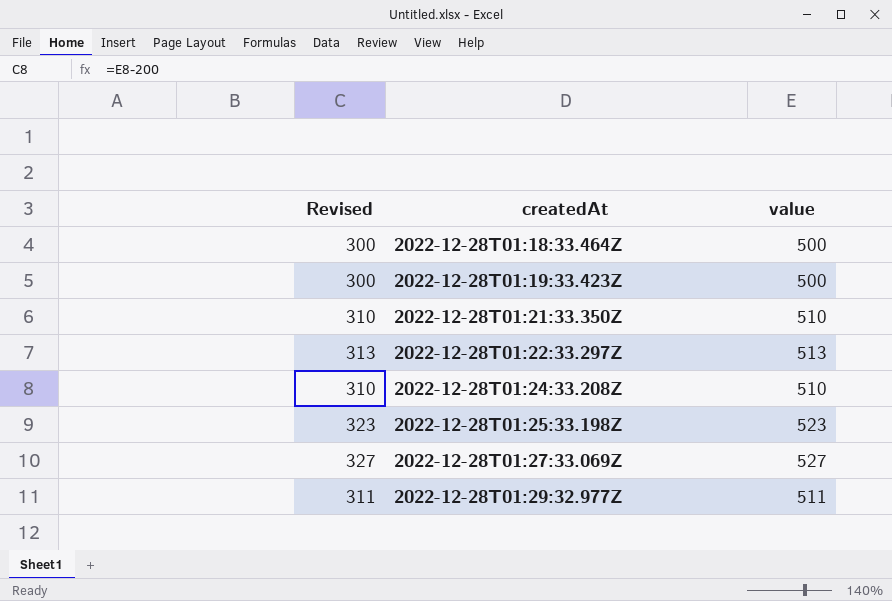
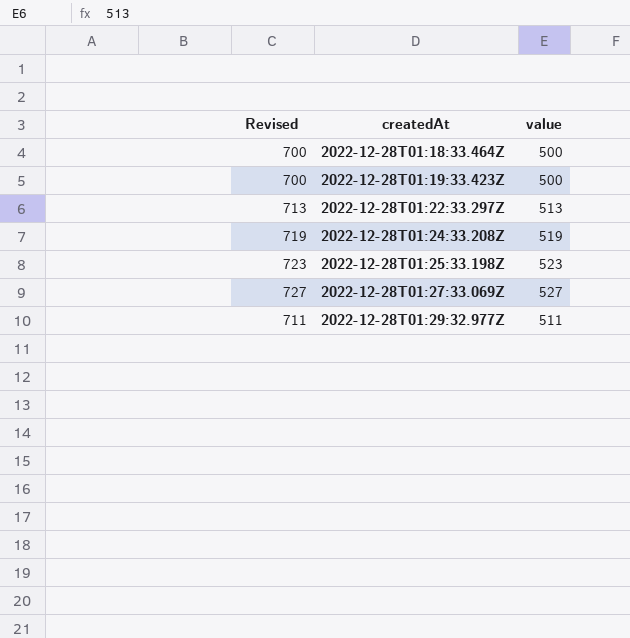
column Revised | formula: [value] - 200 -> [value] + 200
row 2022-12-28T01:21:33.350Z: 310 | 510 -> none
2022-12-28T01:24:33.208Z | value: 510 -> 519

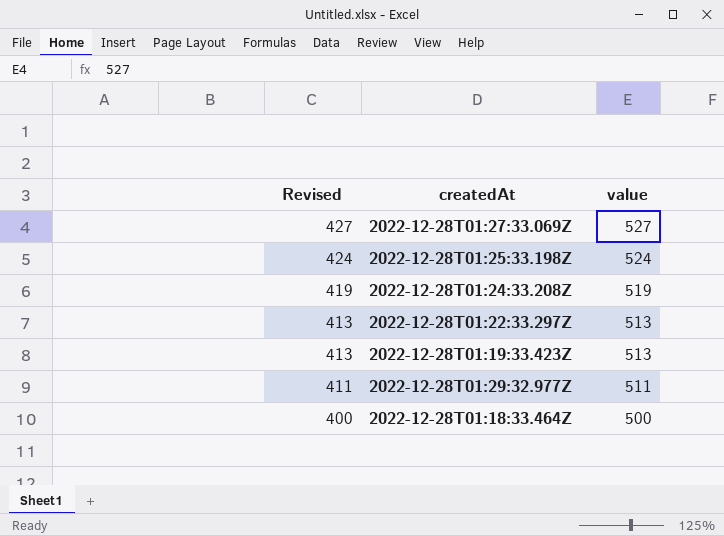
row order: createdAt ascending -> Revised descending
column Revised | formula: [value] + 200 -> [value] - 100
2022-12-28T01:25:33.198Z | value: 523 -> 524
2022-12-28T01:19:33.423Z | value: 500 -> 513

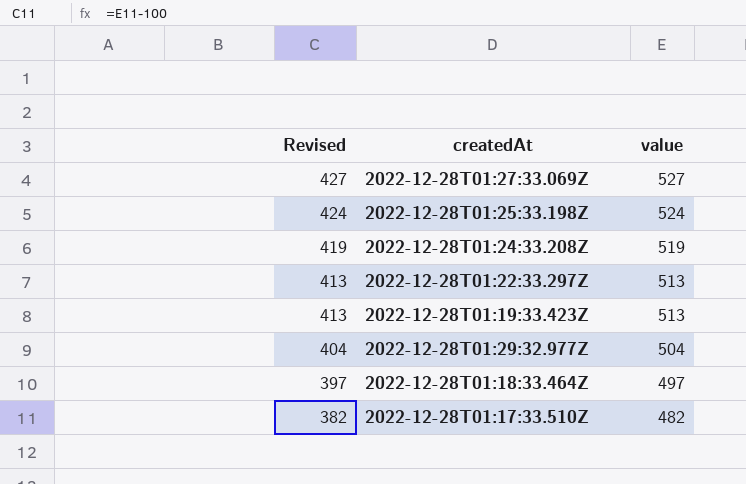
2022-12-28T01:29:32.977Z | Revised: 411 -> 404
2022-12-28T01:29:32.977Z | value: 511 -> 504
2022-12-28T01:18:33.464Z | Revised: 400 -> 397
2022-12-28T01:18:33.464Z | value: 500 -> 497
row 2022-12-28T01:17:33.510Z: none -> 382 | 482

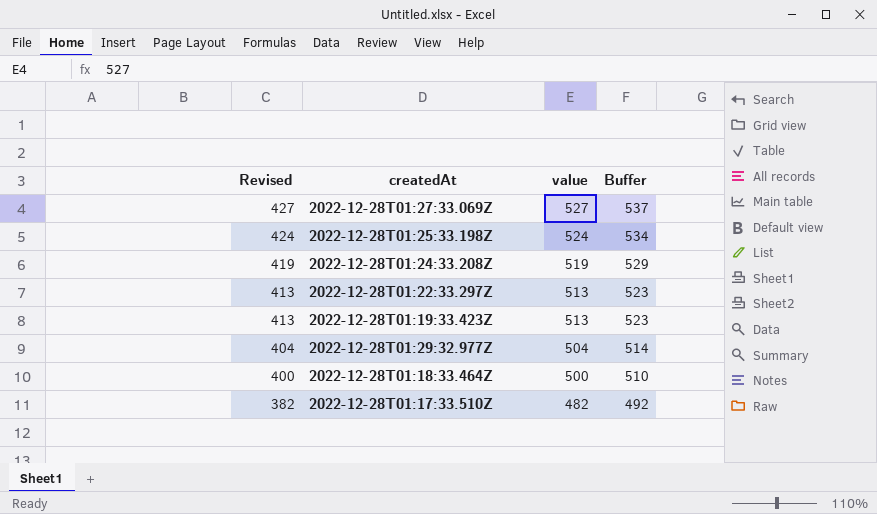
column Buffer | formula: none -> [value] + 10
2022-12-28T01:18:33.464Z | Revised: 397 -> 400
2022-12-28T01:18:33.464Z | value: 497 -> 500

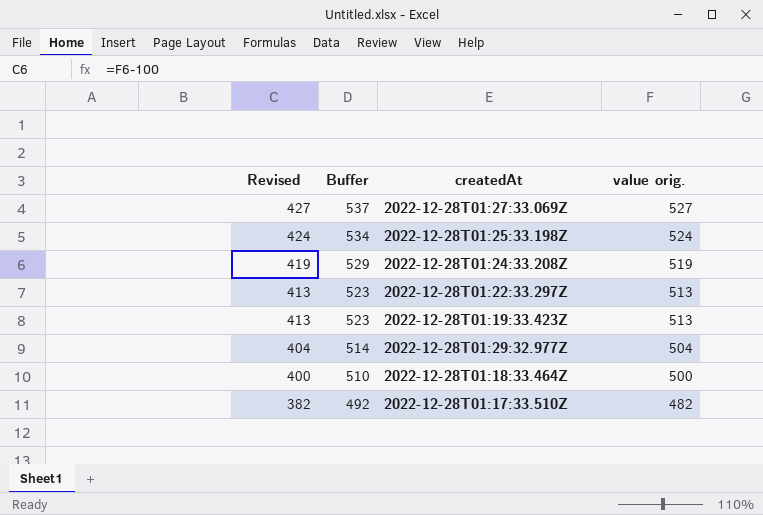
column Buffer | position: 4 -> 2
column name: value -> value orig.

